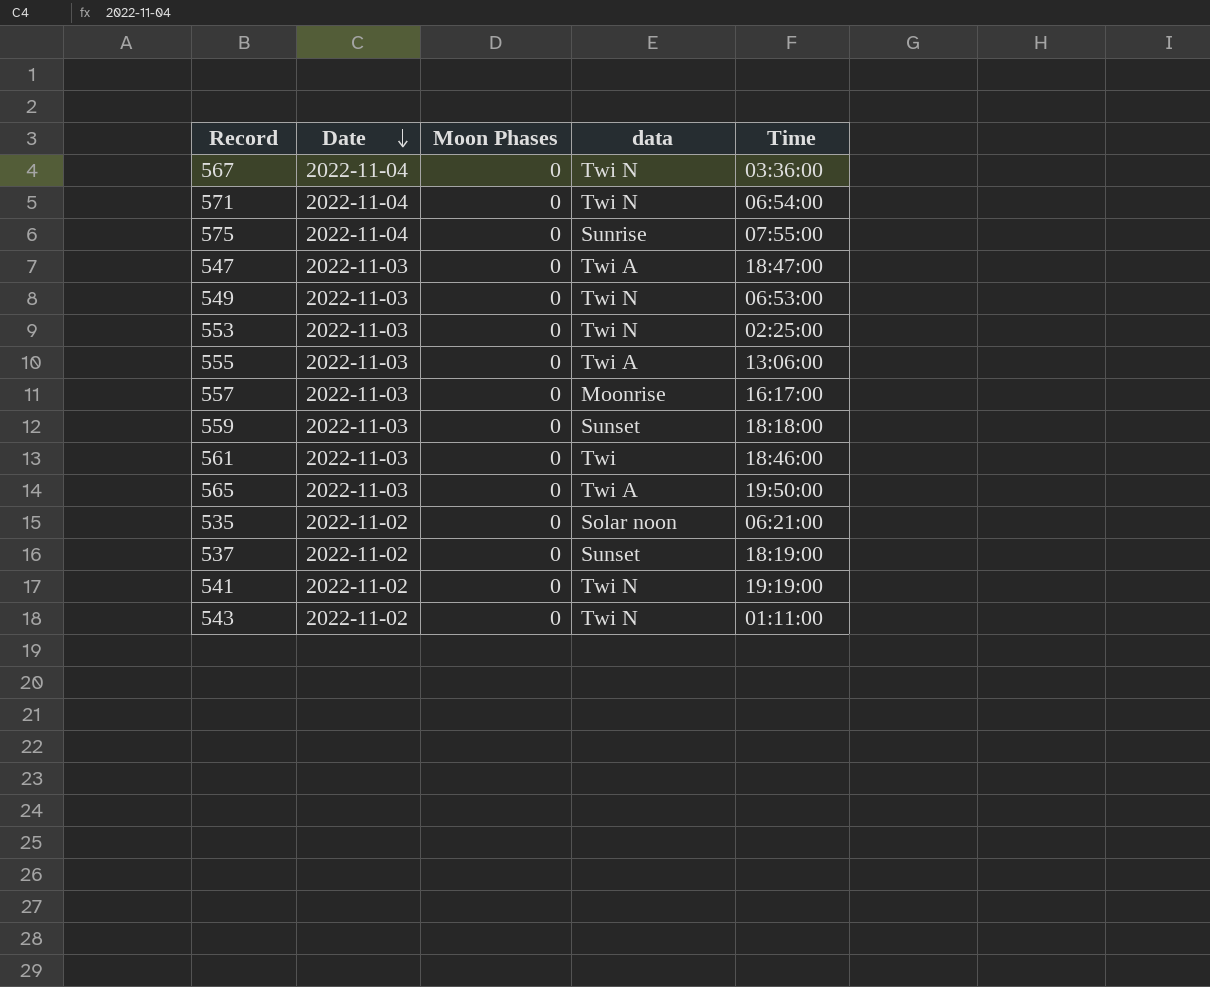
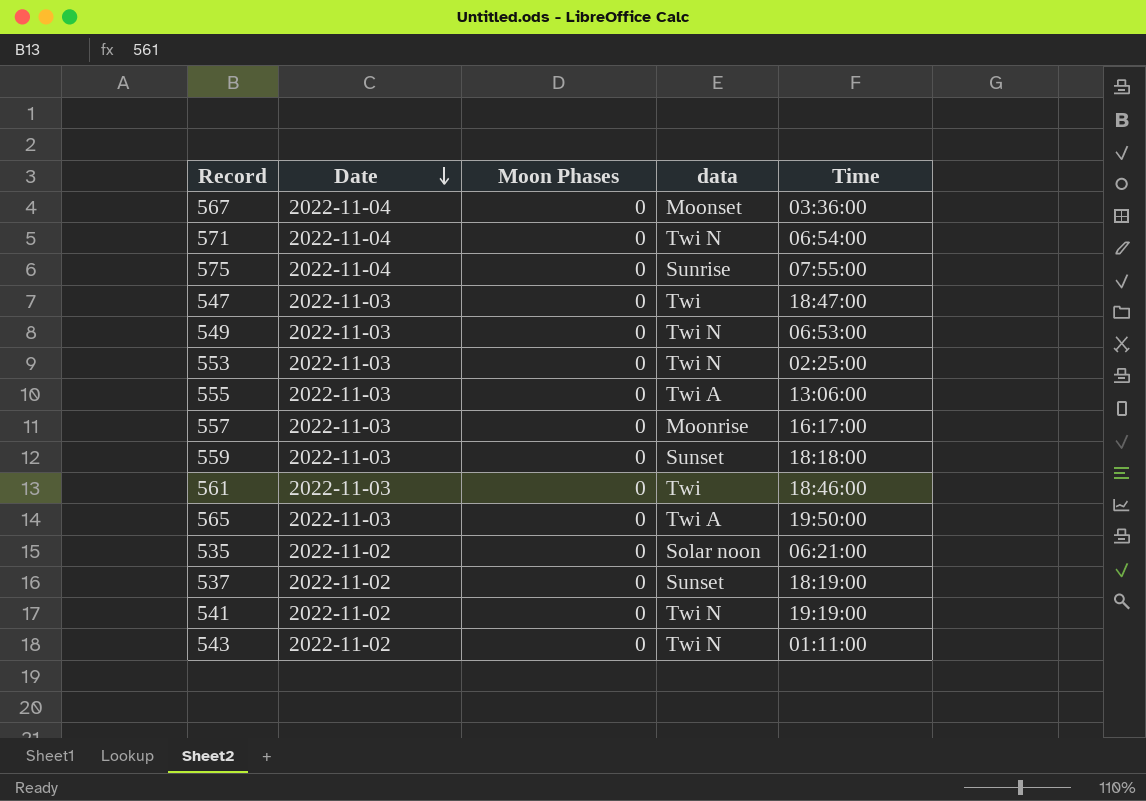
567 | data: Twi N -> Moonset
547 | data: Twi A -> Twi

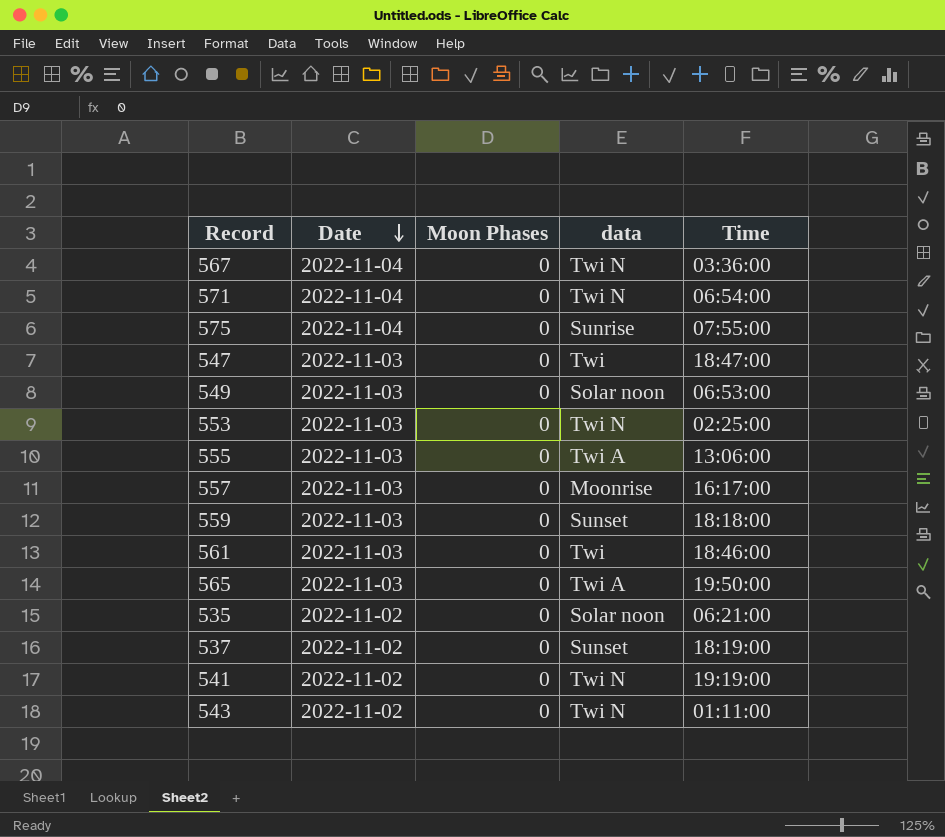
567 | data: Moonset -> Twi N
549 | data: Twi N -> Solar noon

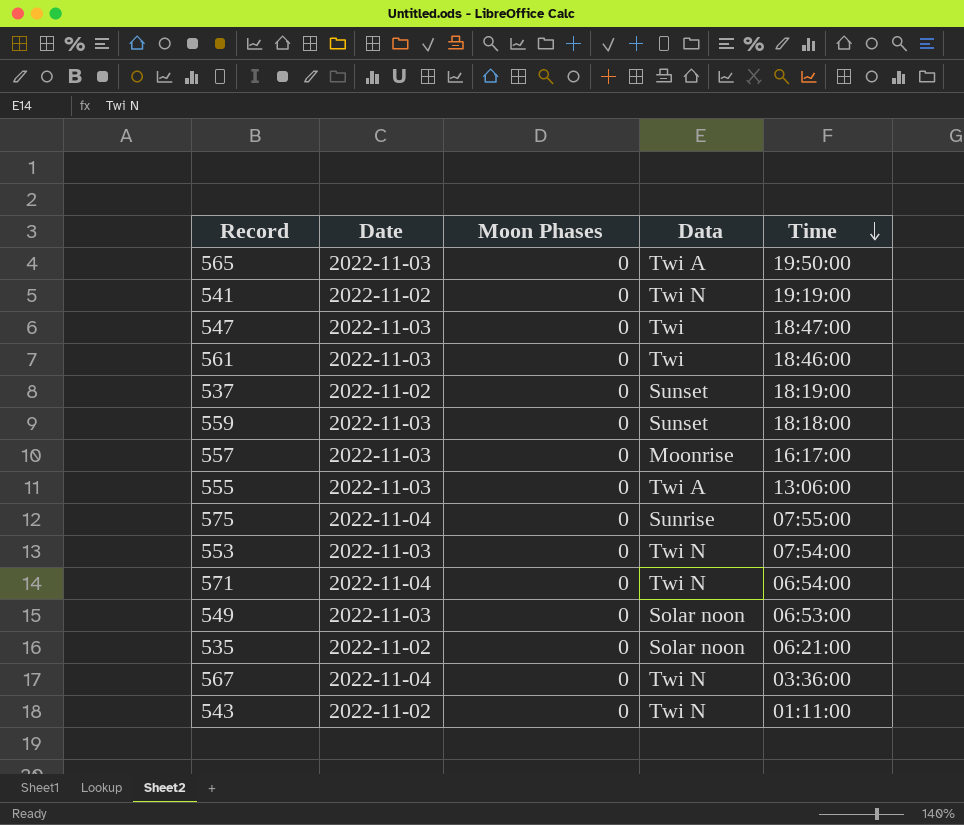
row order: Date descending -> Time descending
column name: data -> Data
553 | Time: 02:25:00 -> 07:54:00

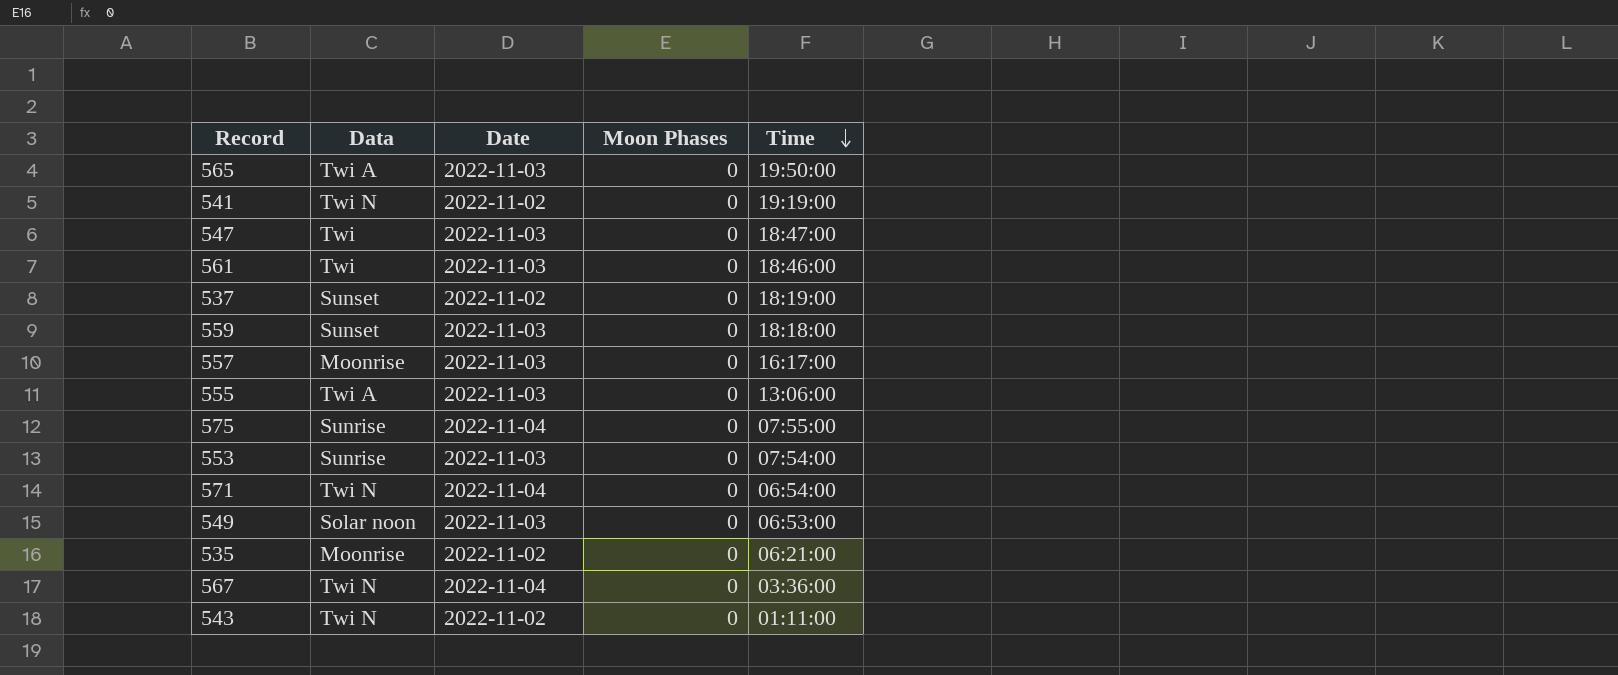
column Data | position: 4 -> 2
553 | Data: Twi N -> Sunrise
535 | Data: Solar noon -> Moonrise

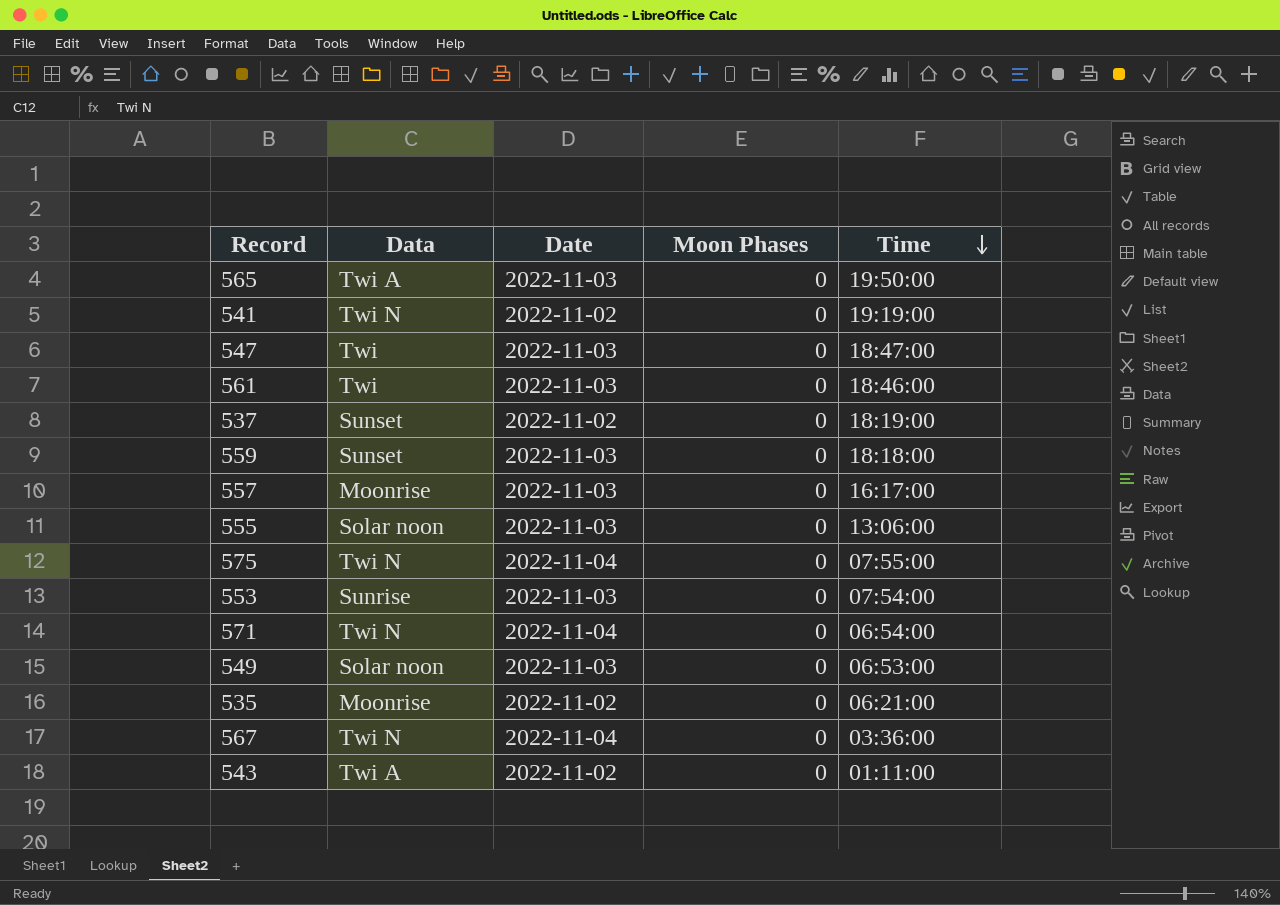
555 | Data: Twi A -> Solar noon
575 | Data: Sunrise -> Twi N
543 | Data: Twi N -> Twi A

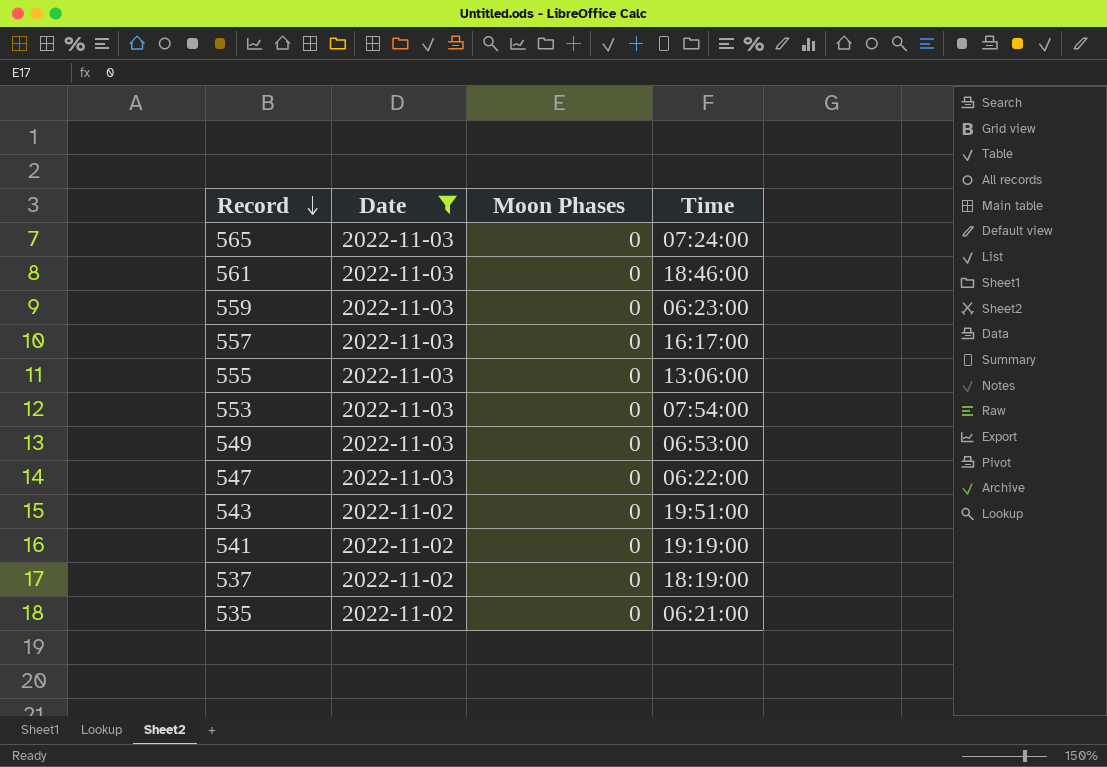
filter: none -> Date != 2022-11-04
row order: Time descending -> Record descending
column Data | position: 2 -> none
565 | Time: 19:50:00 -> 07:24:00
559 | Time: 18:18:00 -> 06:23:00
547 | Time: 18:47:00 -> 06:22:00
543 | Time: 01:11:00 -> 19:51:00

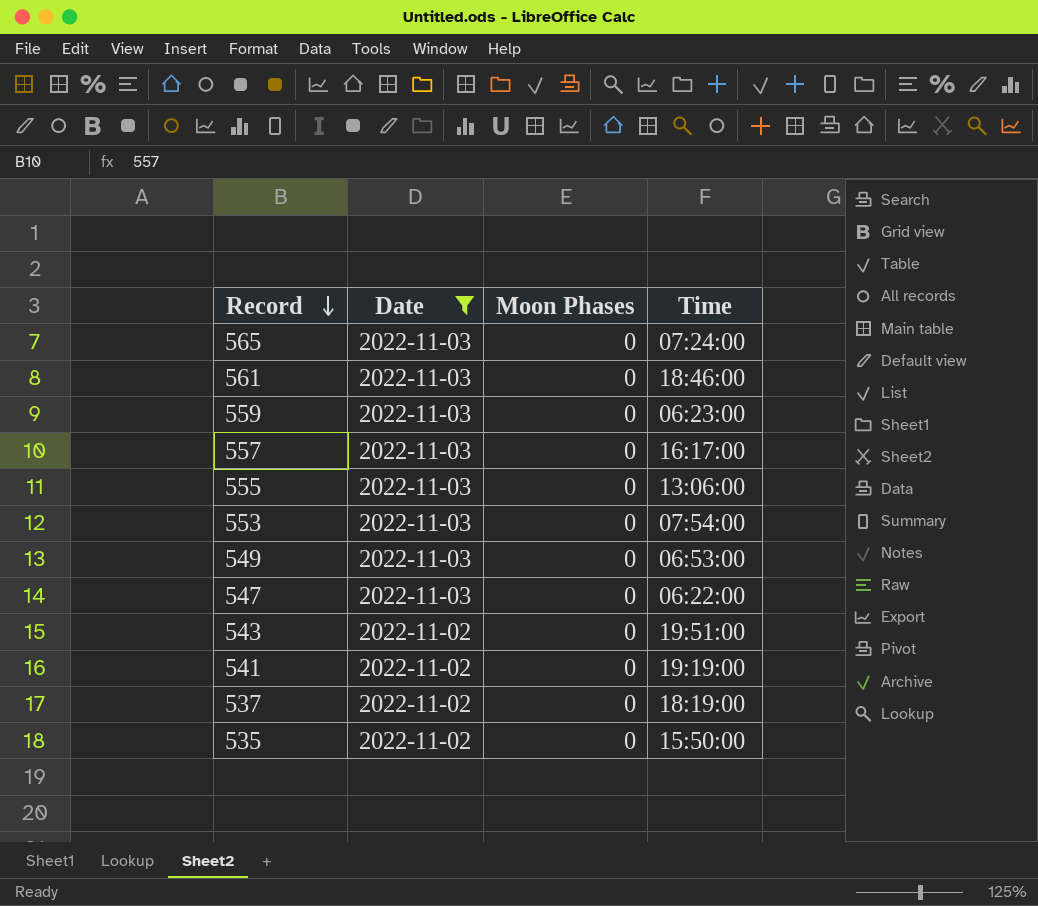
535 | Time: 06:21:00 -> 15:50:00

